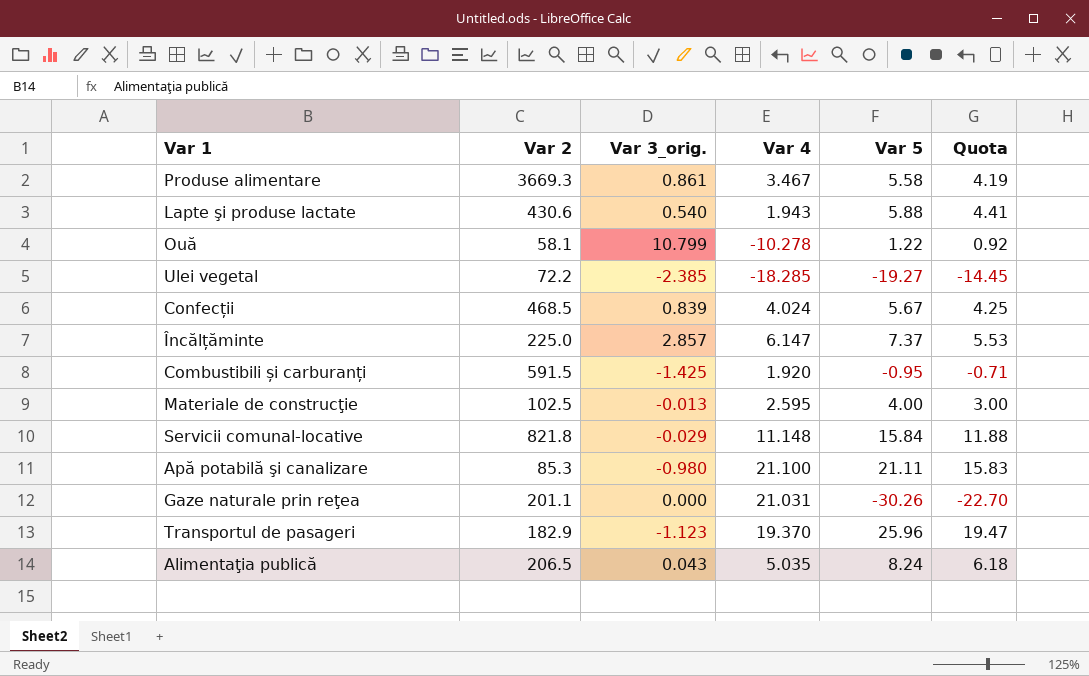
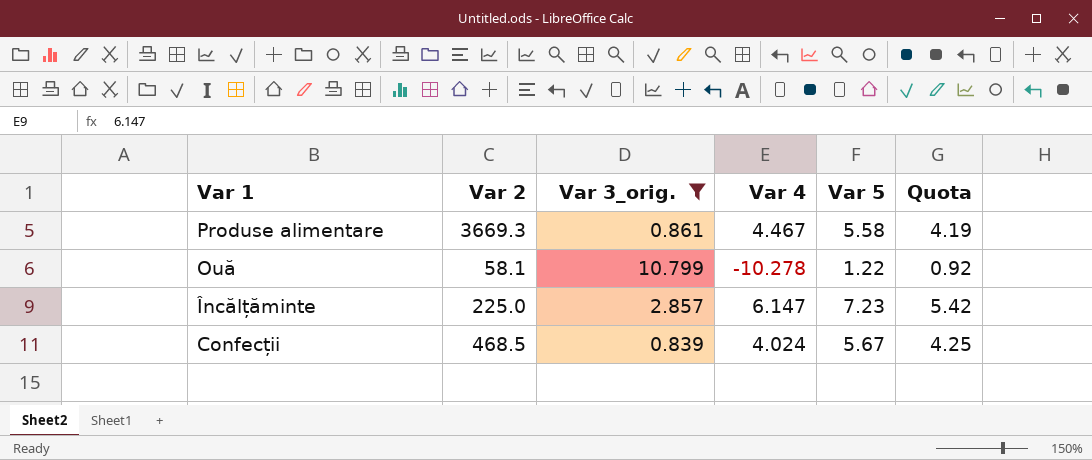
filter: none -> Var 3_orig. >= 0.839
row order: none -> Var 1 descending
Produse alimentare | Var 4: 3.467 -> 4.467
Încălțăminte | Var 5: 7.37 -> 7.23
Încălțăminte | Quota: 5.53 -> 5.42

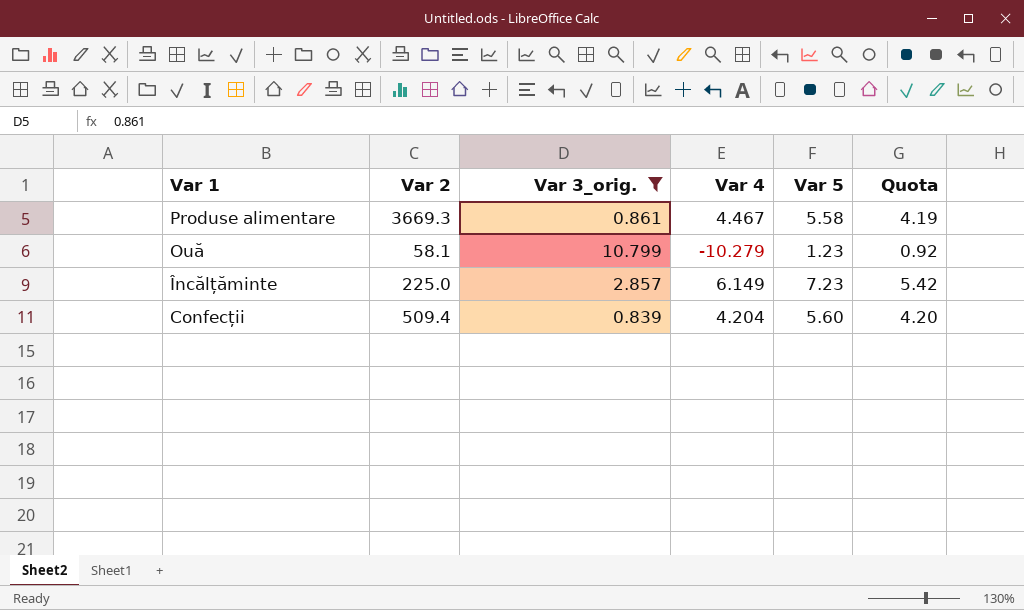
Ouă | Var 4: -10.278 -> -10.279
Ouă | Var 5: 1.22 -> 1.23
Încălțăminte | Var 4: 6.147 -> 6.149
Confecții | Var 2: 468.5 -> 509.4
Confecții | Var 4: 4.024 -> 4.204
Confecții | Var 5: 5.67 -> 5.60
Confecții | Quota: 4.25 -> 4.20

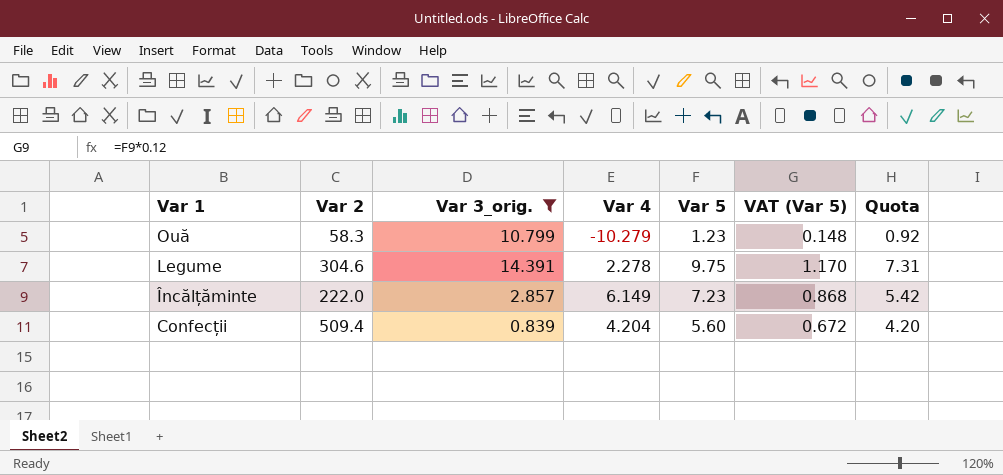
column VAT (Var 5) | formula: none -> [Var 5] * 0.12
row Produse alimentare: 3669.3 | 0.861 | 4.467 | 5.58 | 4.19 -> none
Ouă | Var 2: 58.1 -> 58.3
row Legume: none -> 304.6 | 14.391 | 2.278 | 9.75 | 1.170 | 7.31
Încălțăminte | Var 2: 225.0 -> 222.0

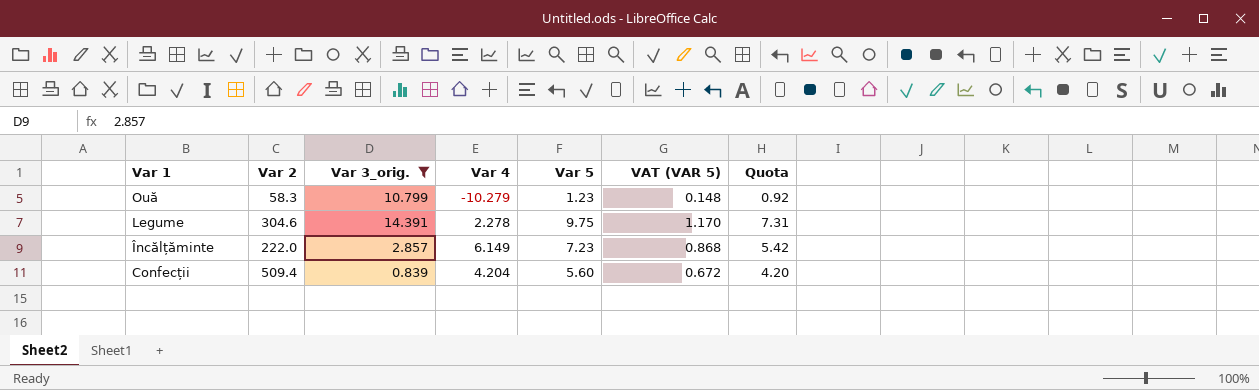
column name: VAT (Var 5) -> VAT (VAR 5)

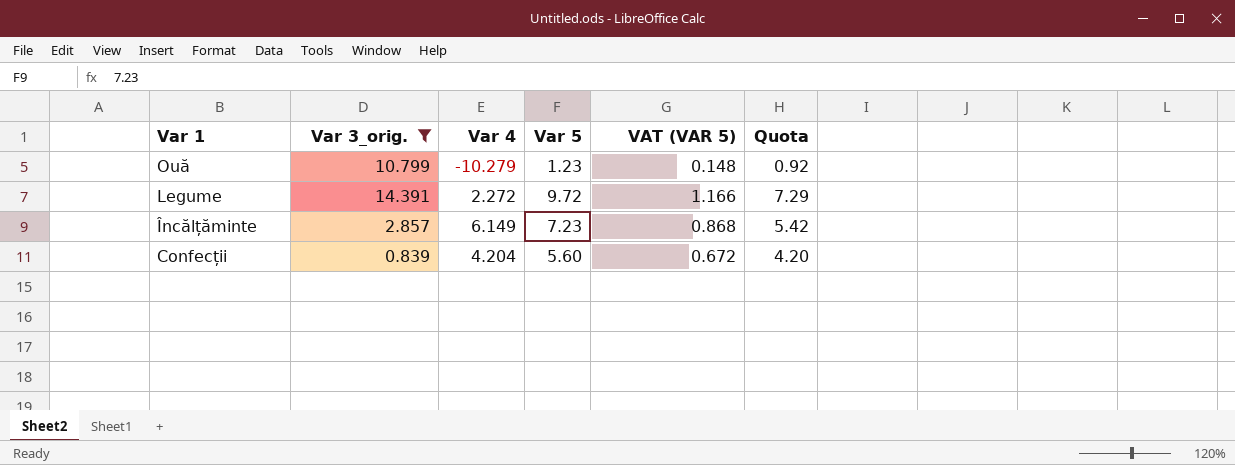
column Var 2 | position: 2 -> none
Legume | Var 4: 2.278 -> 2.272
Legume | Var 5: 9.75 -> 9.72
Legume | VAT (VAR 5): 1.170 -> 1.166
Legume | Quota: 7.31 -> 7.29

